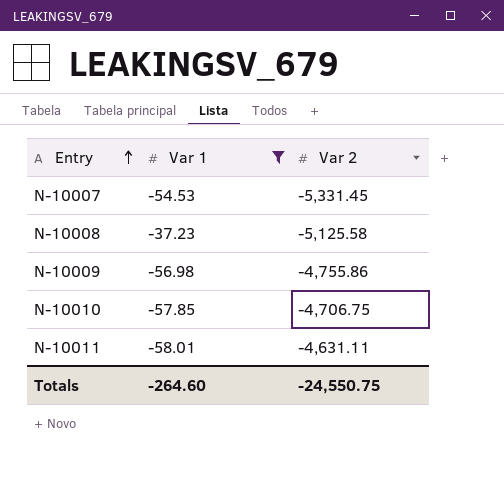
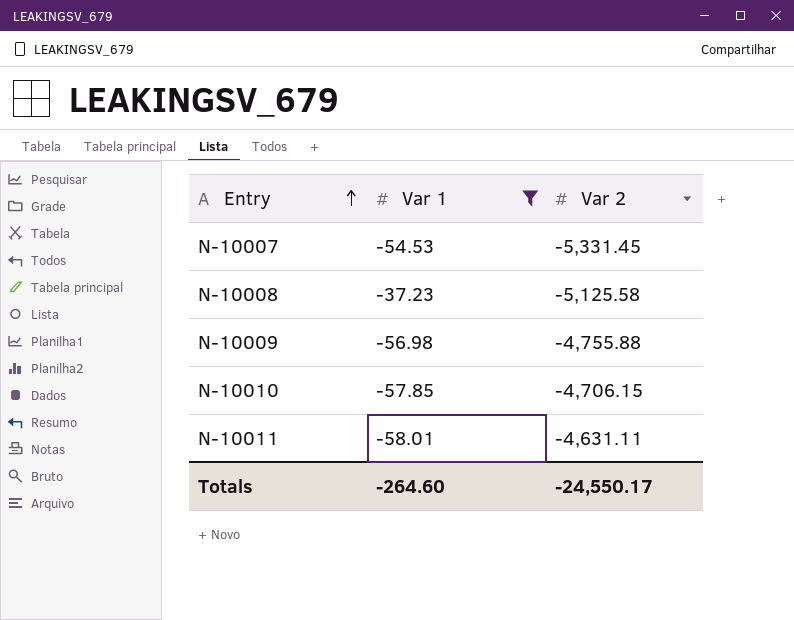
N-10009 | Var 2: -4,755.86 -> -4,755.88
N-10010 | Var 2: -4,706.75 -> -4,706.15
Totals | Var 2: -24,550.75 -> -24,550.17

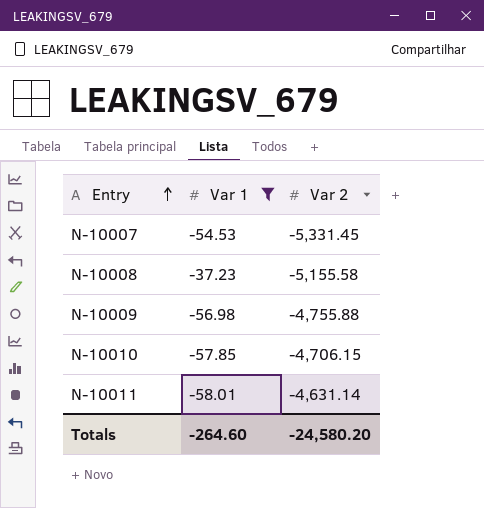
N-10008 | Var 2: -5,125.58 -> -5,155.58
N-10011 | Var 2: -4,631.11 -> -4,631.14
Totals | Var 2: -24,550.17 -> -24,580.20

